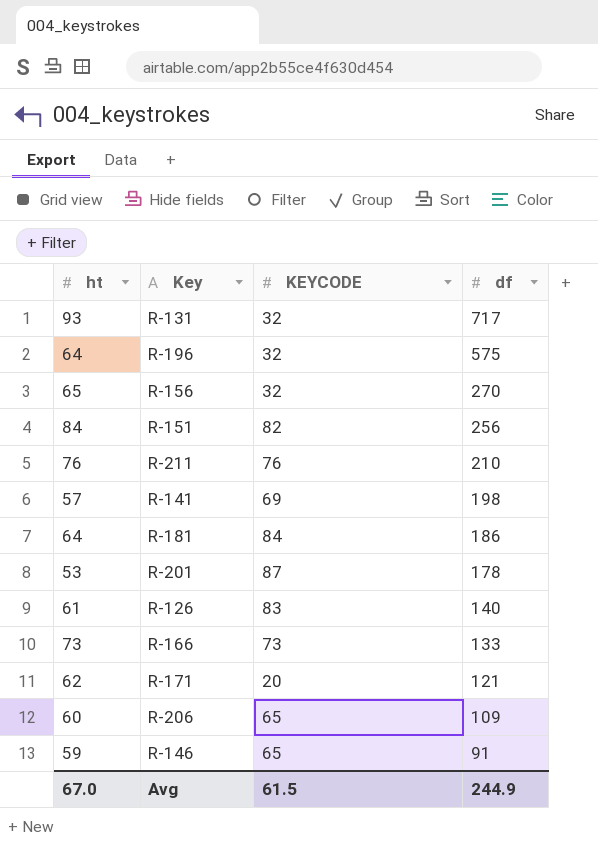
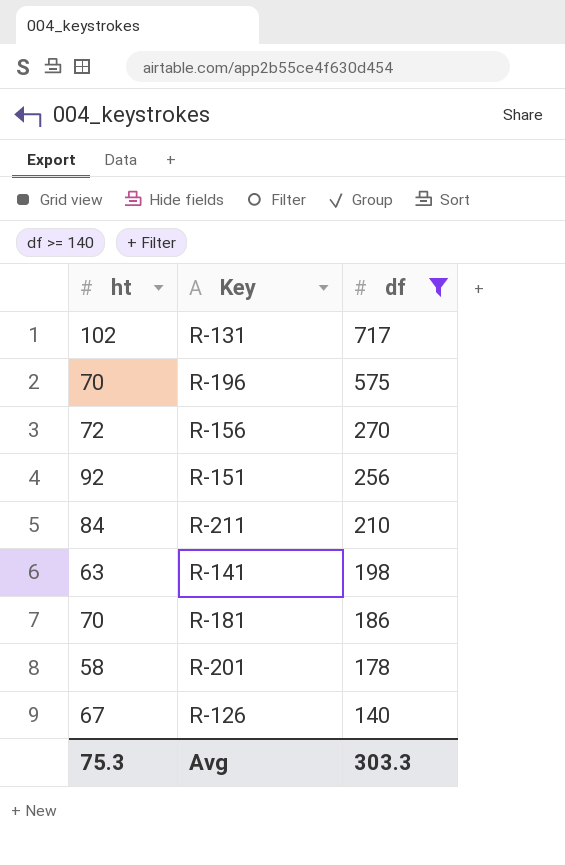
filter: none -> df >= 140
column KEYCODE | position: 3 -> none
R-131 | ht: 93 -> 102
R-196 | ht: 64 -> 70
R-156 | ht: 65 -> 72
R-151 | ht: 84 -> 92
R-211 | ht: 76 -> 84
R-141 | ht: 57 -> 63
R-181 | ht: 64 -> 70
R-201 | ht: 53 -> 58
R-126 | ht: 61 -> 67
Avg | ht: 67.0 -> 75.3
Avg | df: 244.9 -> 303.3

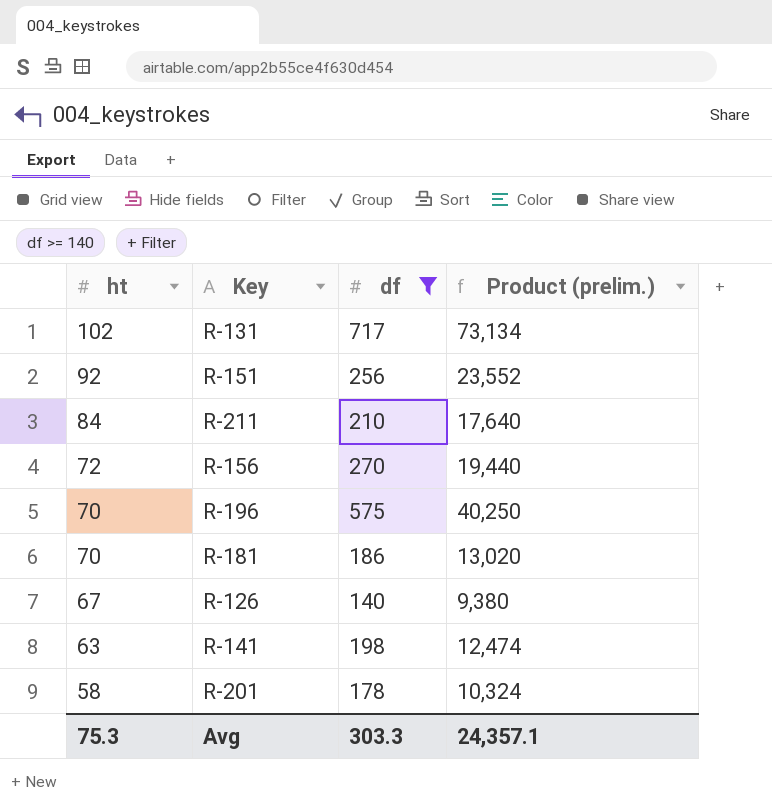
row order: df descending -> ht descending
column Product (prelim.) | formula: none -> [ht] * [df]

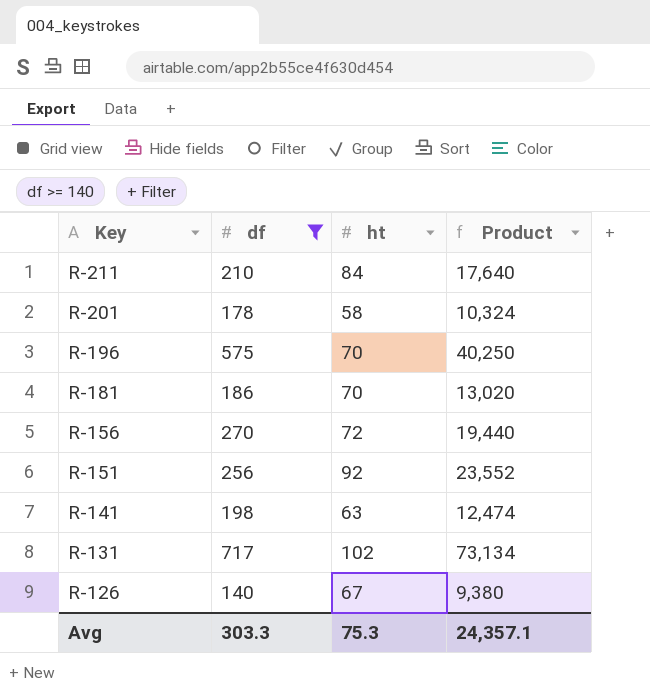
row order: ht descending -> Key descending
column ht | position: 1 -> 3
column name: Product (prelim.) -> Product

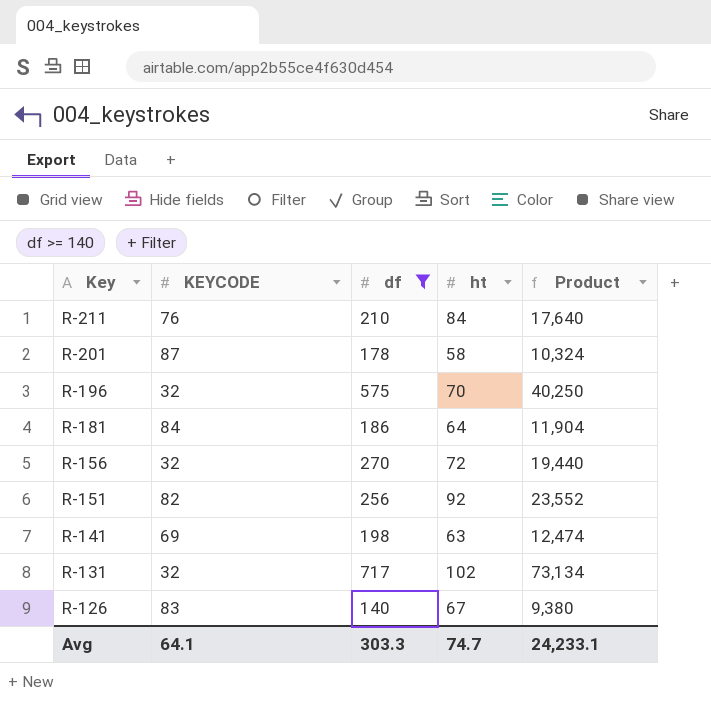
column KEYCODE | position: none -> 2
R-181 | ht: 70 -> 64
R-181 | Product: 13,020 -> 11,904
Avg | ht: 75.3 -> 74.7
Avg | Product: 24,357.1 -> 24,233.1

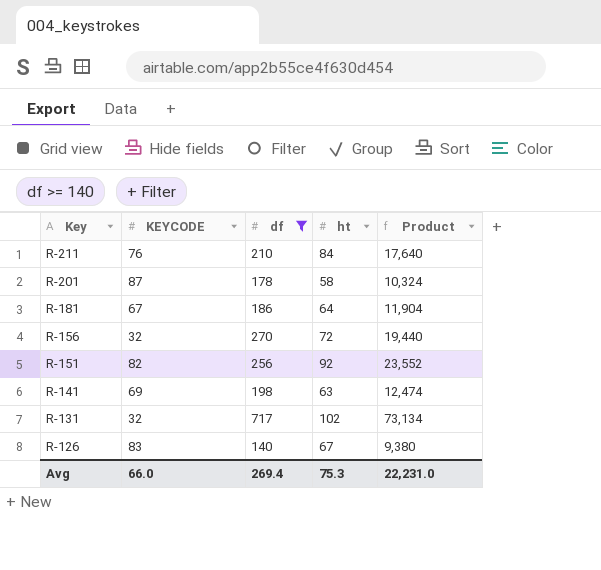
row R-196: 32 | 575 | 70 | 40,250 -> none
R-181 | KEYCODE: 84 -> 67
Avg | KEYCODE: 64.1 -> 66.0
Avg | df: 303.3 -> 269.4
Avg | ht: 74.7 -> 75.3
Avg | Product: 24,233.1 -> 22,231.0

